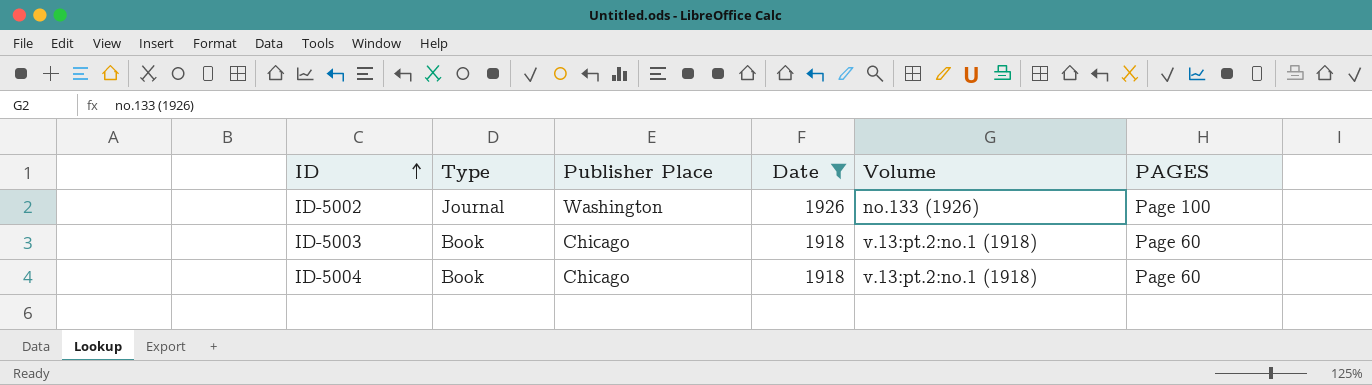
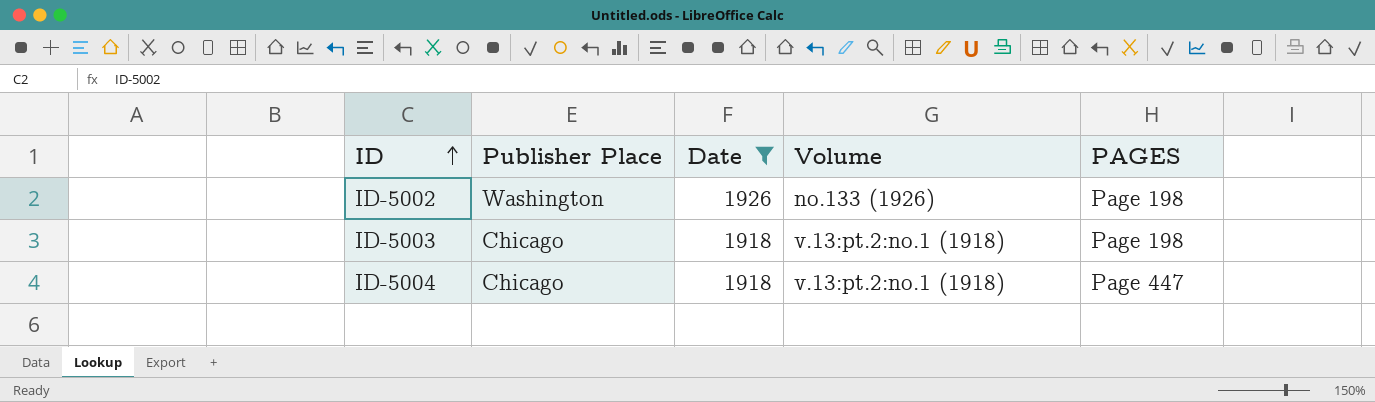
column Type | position: 2 -> none
ID-5002 | PAGES: Page 100 -> Page 198
ID-5003 | PAGES: Page 60 -> Page 198
ID-5004 | PAGES: Page 60 -> Page 447

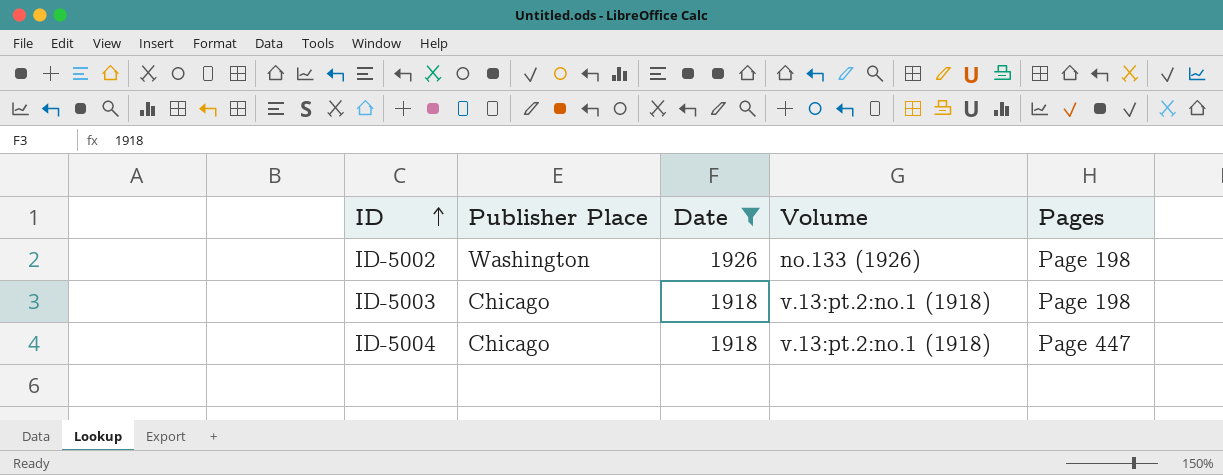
column name: PAGES -> Pages

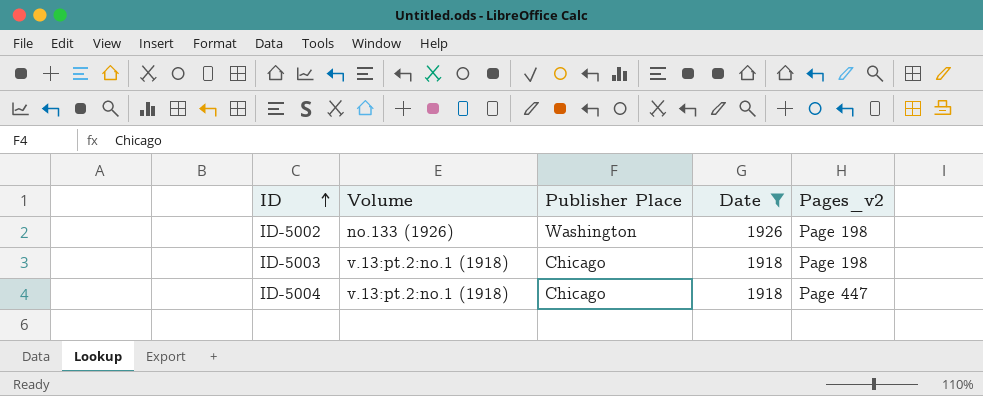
column Volume | position: 4 -> 2
column name: Pages -> Pages_v2

